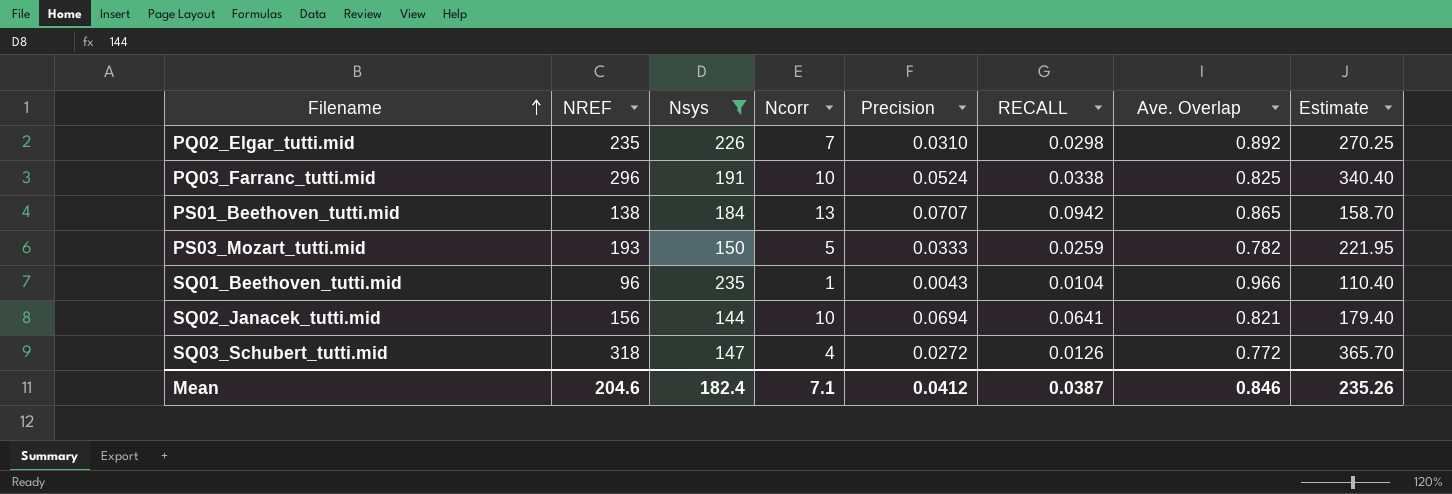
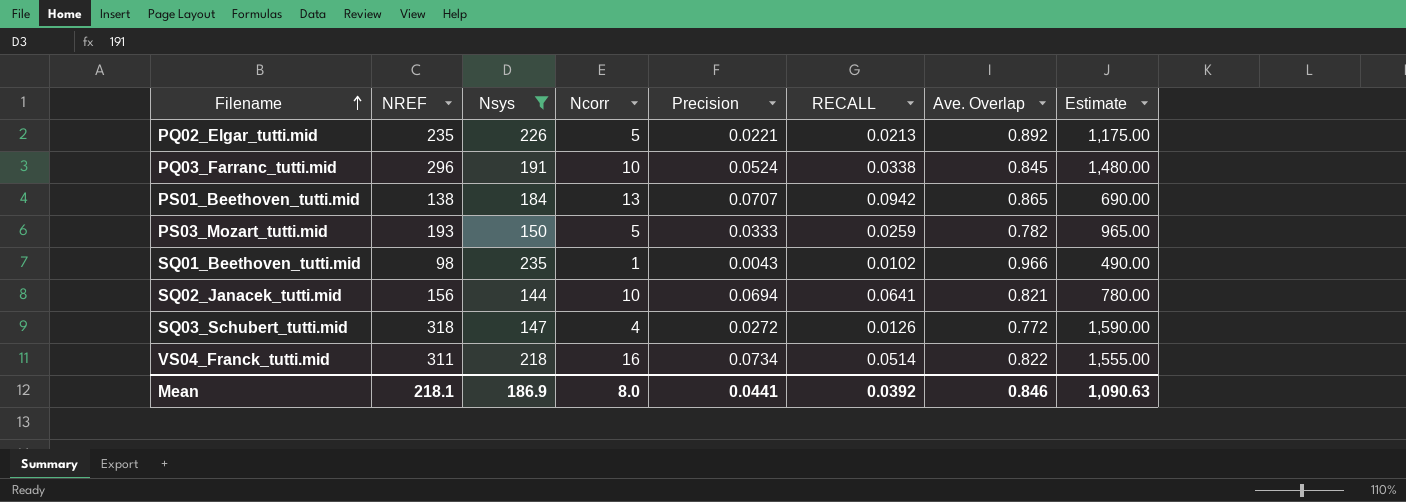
column Estimate | formula: [NREF] * 1.15 -> [NREF] * 5
PQ02_Elgar_tutti.mid | Ncorr: 7 -> 5
PQ02_Elgar_tutti.mid | Precision: 0.0310 -> 0.0221
PQ02_Elgar_tutti.mid | RECALL: 0.0298 -> 0.0213
PQ03_Farranc_tutti.mid | Ave. Overlap: 0.825 -> 0.845
SQ01_Beethoven_tutti.mid | NREF: 96 -> 98
SQ01_Beethoven_tutti.mid | RECALL: 0.0104 -> 0.0102
row VS04_Franck_tutti.mid: none -> 311 | 218 | 16 | 0.0734 | 0.0514 | 0.822 | 1,555.00
Mean | NREF: 204.6 -> 218.1
Mean | Nsys: 182.4 -> 186.9
Mean | Ncorr: 7.1 -> 8.0
Mean | Precision: 0.0412 -> 0.0441
Mean | RECALL: 0.0387 -> 0.0392
Mean | Estimate: 235.26 -> 1,090.63

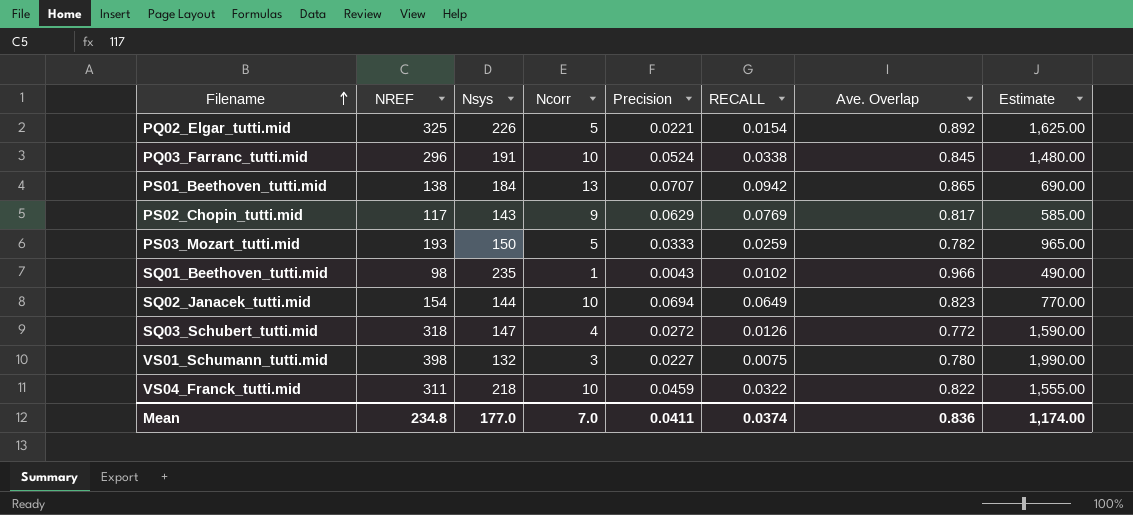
filter: Nsys >= 144 -> none
PQ02_Elgar_tutti.mid | NREF: 235 -> 325
PQ02_Elgar_tutti.mid | RECALL: 0.0213 -> 0.0154
PQ02_Elgar_tutti.mid | Estimate: 1,175.00 -> 1,625.00
SQ02_Janacek_tutti.mid | NREF: 156 -> 154
SQ02_Janacek_tutti.mid | RECALL: 0.0641 -> 0.0649
SQ02_Janacek_tutti.mid | Ave. Overlap: 0.821 -> 0.823
SQ02_Janacek_tutti.mid | Estimate: 780.00 -> 770.00
VS04_Franck_tutti.mid | Ncorr: 16 -> 10
VS04_Franck_tutti.mid | Precision: 0.0734 -> 0.0459
VS04_Franck_tutti.mid | RECALL: 0.0514 -> 0.0322
Mean | NREF: 218.1 -> 234.8
Mean | Nsys: 186.9 -> 177.0
Mean | Ncorr: 8.0 -> 7.0
Mean | Precision: 0.0441 -> 0.0411
Mean | RECALL: 0.0392 -> 0.0374
Mean | Ave. Overlap: 0.846 -> 0.836
Mean | Estimate: 1,090.63 -> 1,174.00

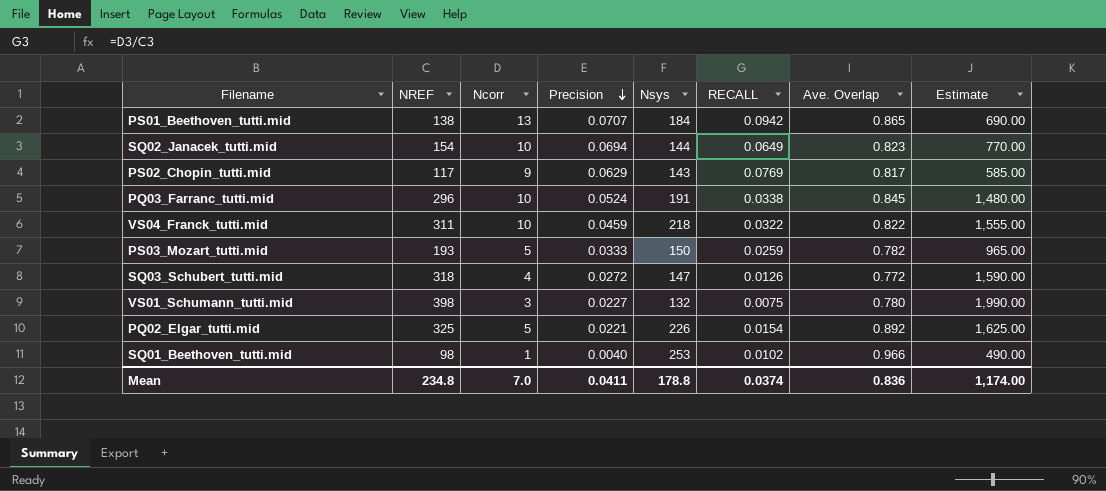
row order: Filename ascending -> Precision descending
column Nsys | position: 3 -> 5
SQ01_Beethoven_tutti.mid | Precision: 0.0043 -> 0.0040
SQ01_Beethoven_tutti.mid | Nsys: 235 -> 253
Mean | Nsys: 177.0 -> 178.8

